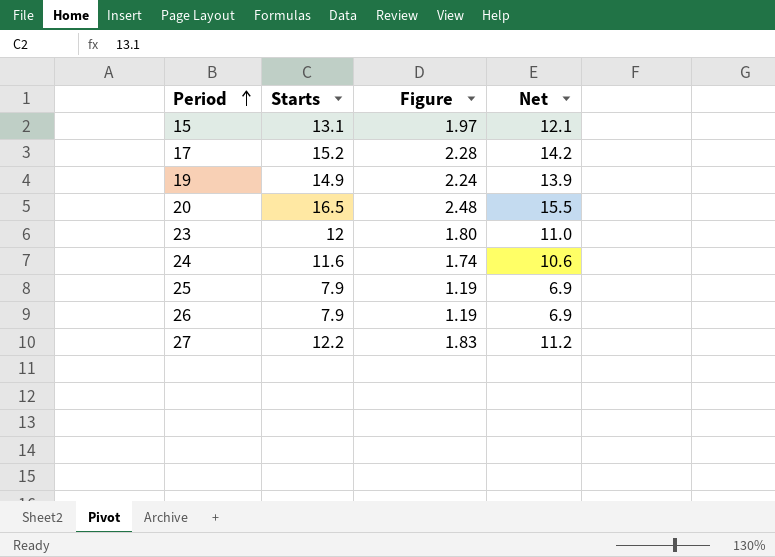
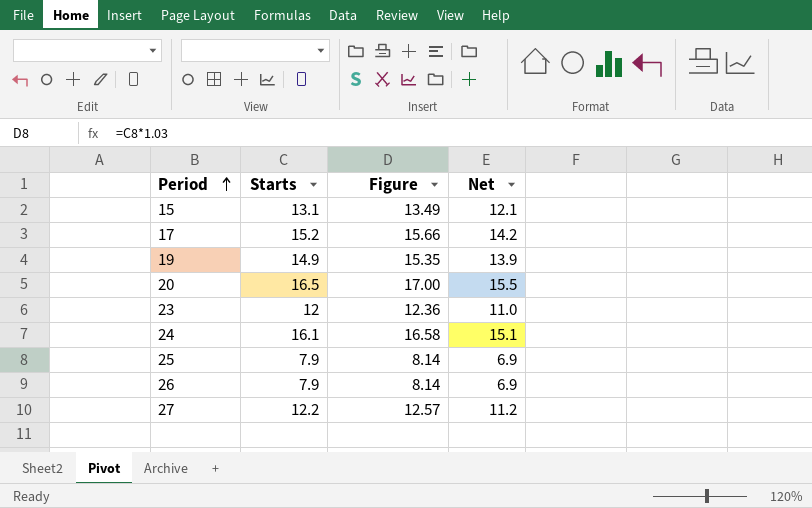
column Figure | formula: [Starts] * 0.15 -> [Starts] * 1.03
24 | Starts: 11.6 -> 16.1
24 | Net: 10.6 -> 15.1

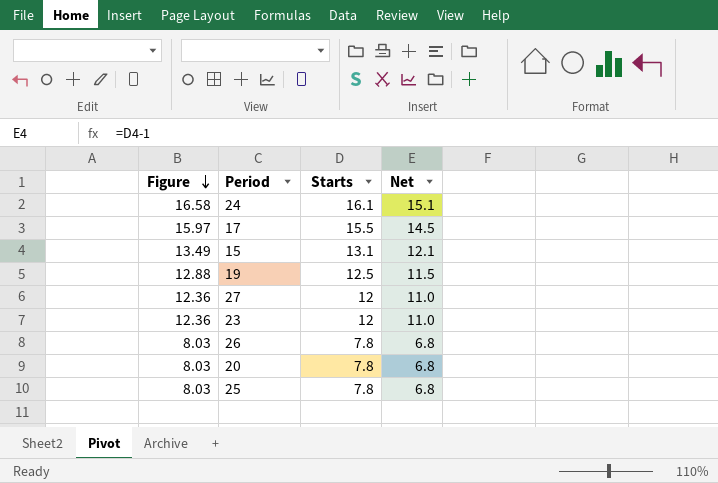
row order: Period ascending -> Figure descending
column Figure | position: 3 -> 1
17 | Figure: 15.66 -> 15.97
17 | Starts: 15.2 -> 15.5
17 | Net: 14.2 -> 14.5
19 | Figure: 15.35 -> 12.88
19 | Starts: 14.9 -> 12.5
19 | Net: 13.9 -> 11.5
27 | Figure: 12.57 -> 12.36
27 | Starts: 12.2 -> 12
27 | Net: 11.2 -> 11.0
26 | Figure: 8.14 -> 8.03
26 | Starts: 7.9 -> 7.8
26 | Net: 6.9 -> 6.8
20 | Figure: 17.00 -> 8.03
20 | Starts: 16.5 -> 7.8
20 | Net: 15.5 -> 6.8
25 | Figure: 8.14 -> 8.03
25 | Starts: 7.9 -> 7.8
25 | Net: 6.9 -> 6.8

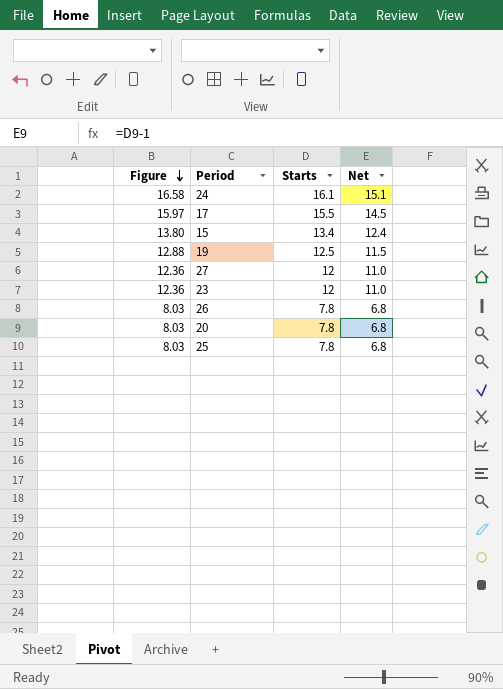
15 | Figure: 13.49 -> 13.80
15 | Starts: 13.1 -> 13.4
15 | Net: 12.1 -> 12.4

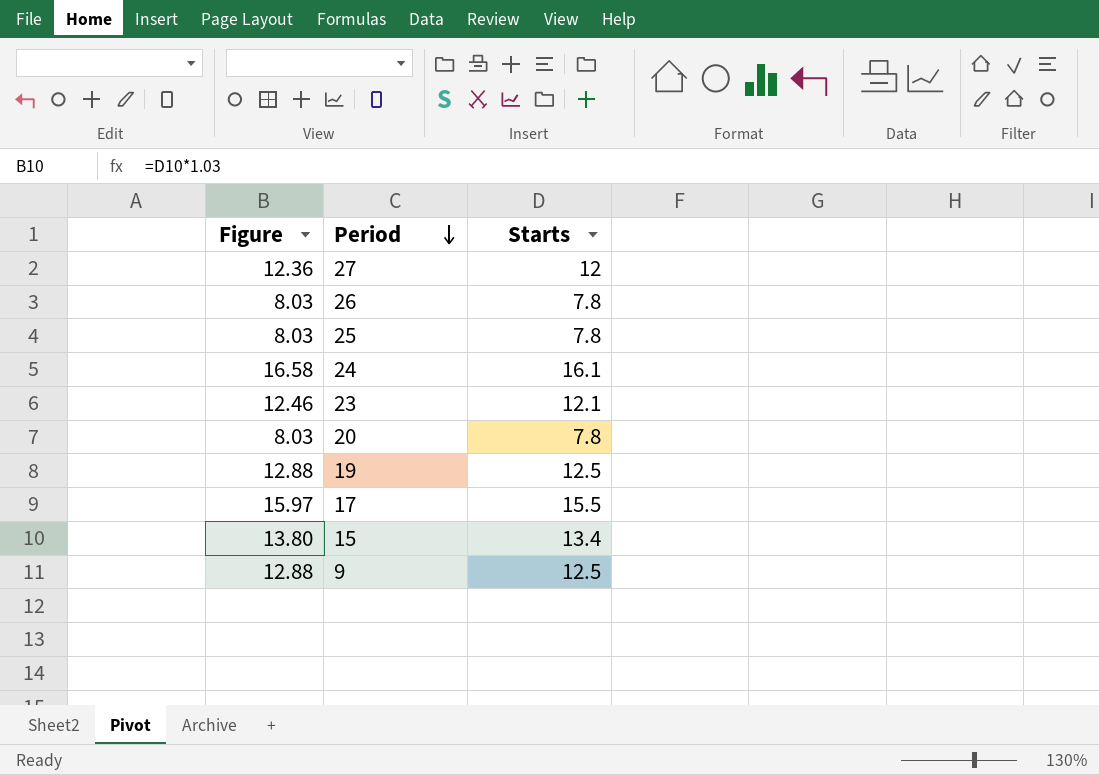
row order: Figure descending -> Period descending
column Net | formula: [Starts] - 1 -> none
23 | Figure: 12.36 -> 12.46
23 | Starts: 12 -> 12.1
row 9: none -> 12.88 | 12.5

